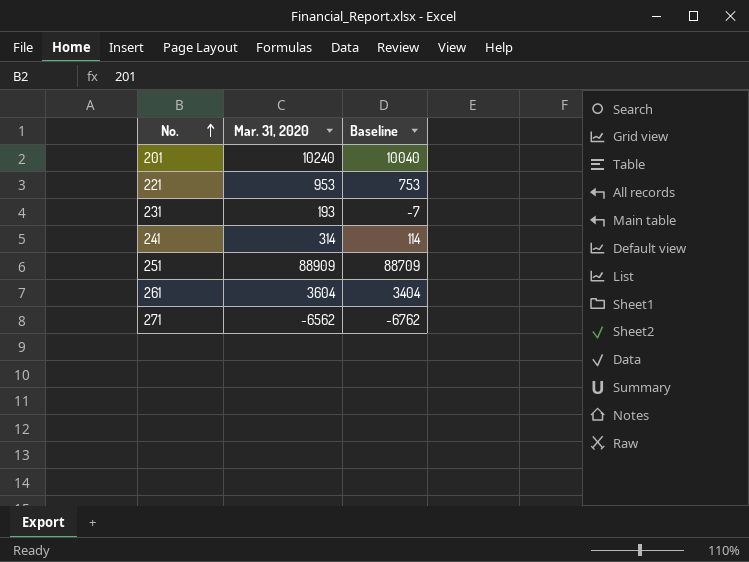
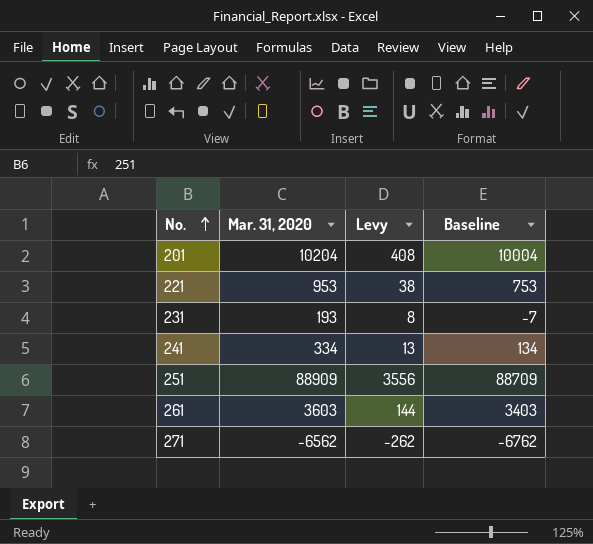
column Levy | formula: none -> [Mar. 31, 2020] * 0.04
201 | Mar. 31, 2020: 10240 -> 10204
201 | Baseline: 10040 -> 10004
241 | Mar. 31, 2020: 314 -> 334
241 | Baseline: 114 -> 134
261 | Mar. 31, 2020: 3604 -> 3603
261 | Baseline: 3404 -> 3403

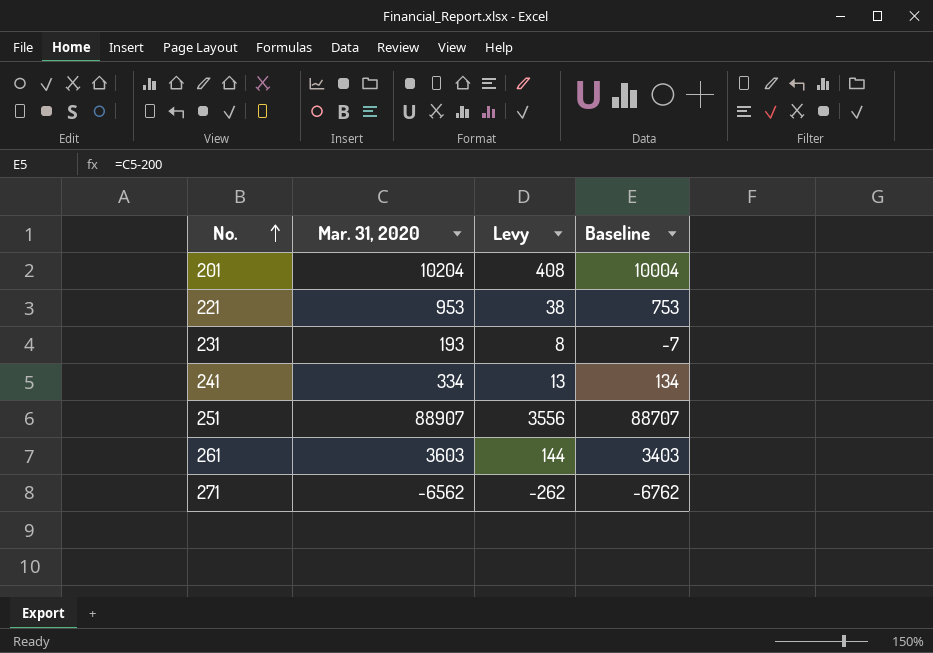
251 | Mar. 31, 2020: 88909 -> 88907
251 | Baseline: 88709 -> 88707

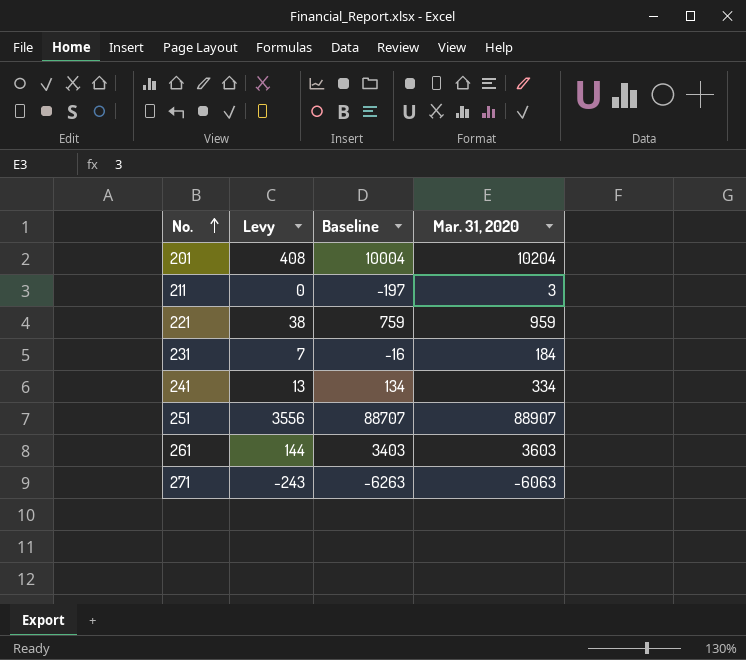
column Mar. 31, 2020 | position: 2 -> 4
row 211: none -> 0 | -197 | 3
221 | Baseline: 753 -> 759
221 | Mar. 31, 2020: 953 -> 959
231 | Levy: 8 -> 7
231 | Baseline: -7 -> -16
231 | Mar. 31, 2020: 193 -> 184
271 | Levy: -262 -> -243
271 | Baseline: -6762 -> -6263
271 | Mar. 31, 2020: -6562 -> -6063

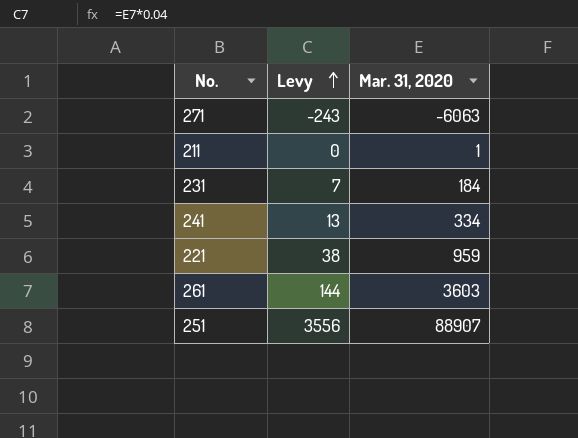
row order: No. ascending -> Levy ascending
column Baseline | formula: [Mar. 31, 2020] - 200 -> none
row 201: 408 | 10004 | 10204 -> none
211 | Mar. 31, 2020: 3 -> 1

